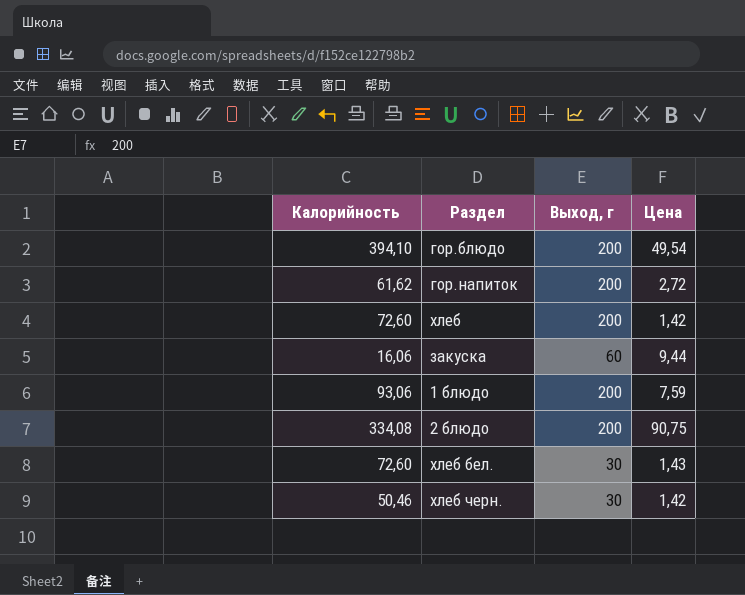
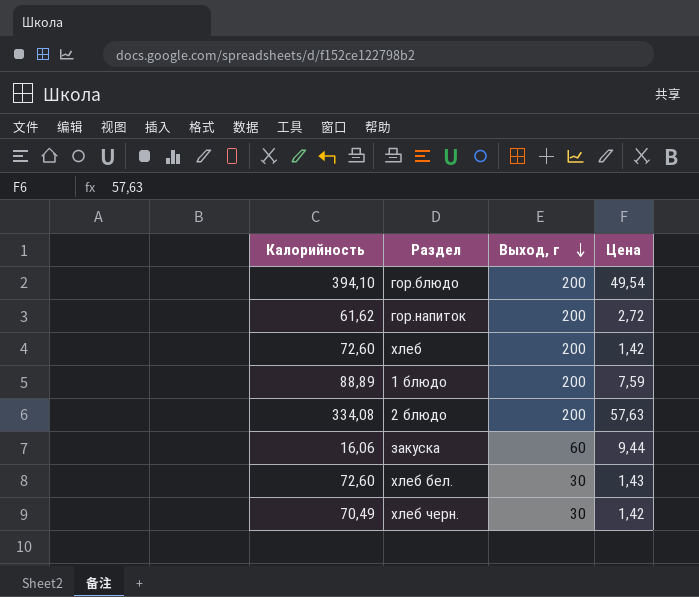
row order: none -> Выход, г descending
1 блюдо | Калорийность: 93,06 -> 88,89
2 блюдо | Цена: 90,75 -> 57,63
хлеб черн. | Калорийность: 50,46 -> 70,49

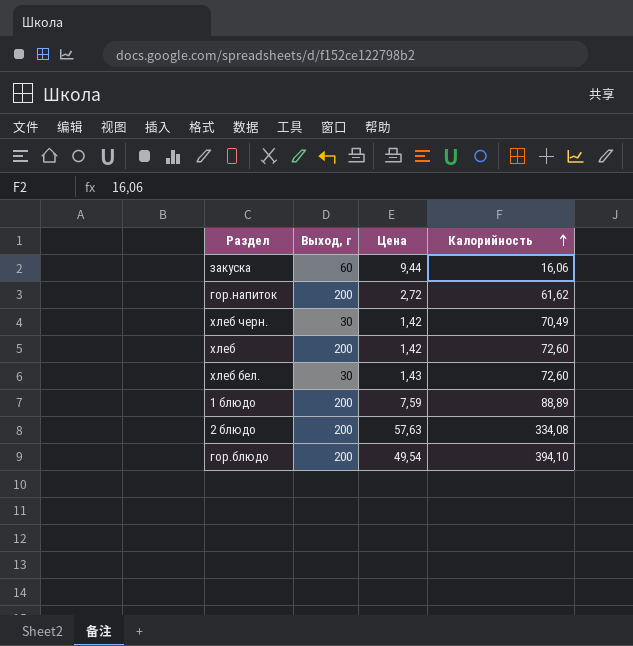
row order: Выход, г descending -> Калорийность ascending
column Калорийность | position: 1 -> 4

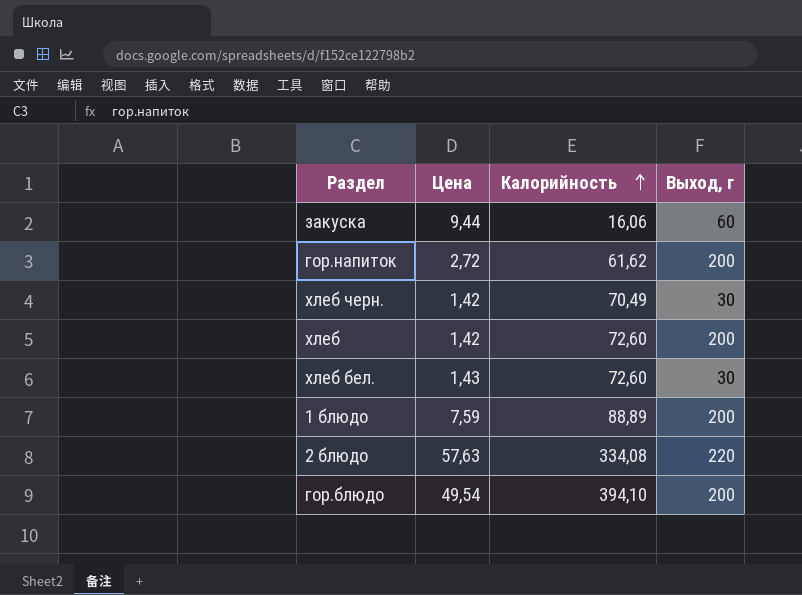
column Выход, г | position: 2 -> 4
2 блюдо | Выход, г: 200 -> 220

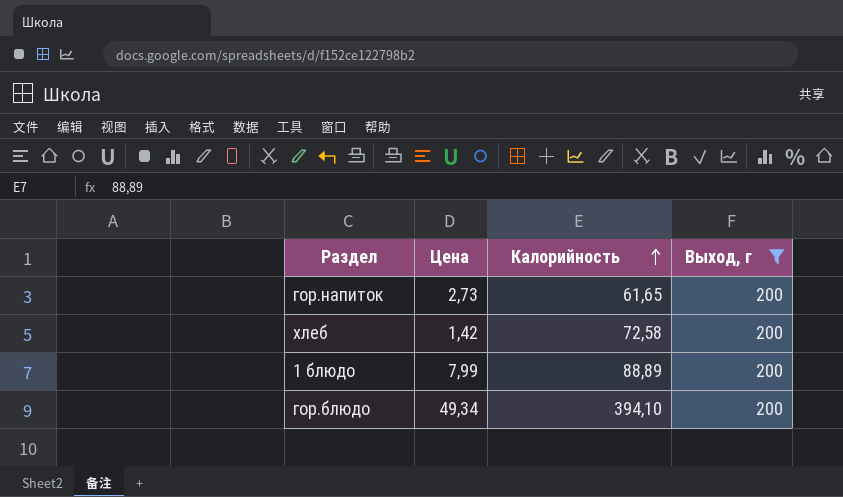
filter: none -> Выход, г = 200
гор.напиток | Цена: 2,72 -> 2,73
гор.напиток | Калорийность: 61,62 -> 61,65
хлеб | Калорийность: 72,60 -> 72,58
1 блюдо | Цена: 7,59 -> 7,99
гор.блюдо | Цена: 49,54 -> 49,34

